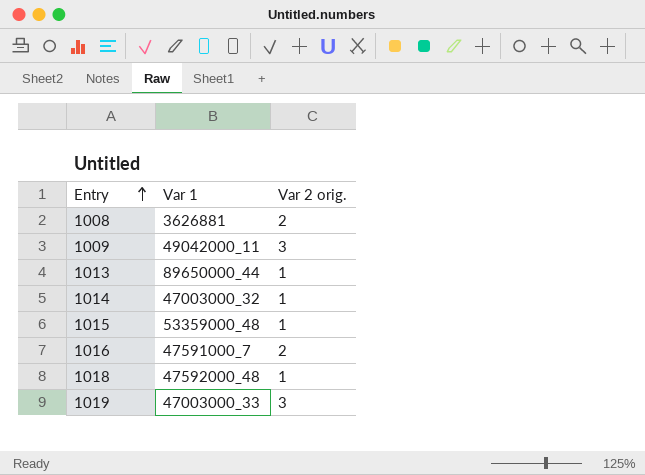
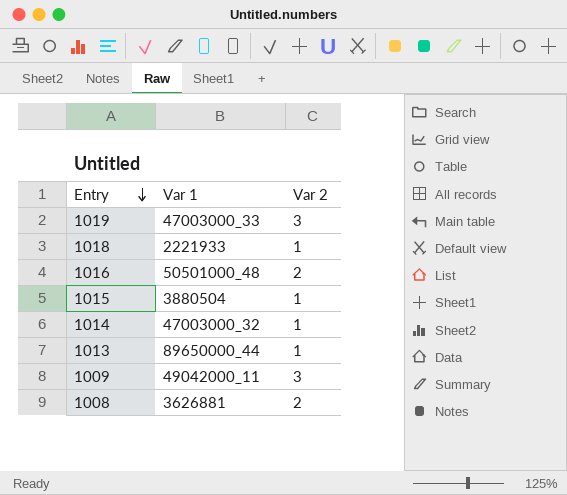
row order: Entry ascending -> Entry descending
column name: Var 2 orig. -> Var 2
1018 | Var 1: 47592000_48 -> 2221933
1016 | Var 1: 47591000_7 -> 50501000_48
1015 | Var 1: 53359000_48 -> 3880504

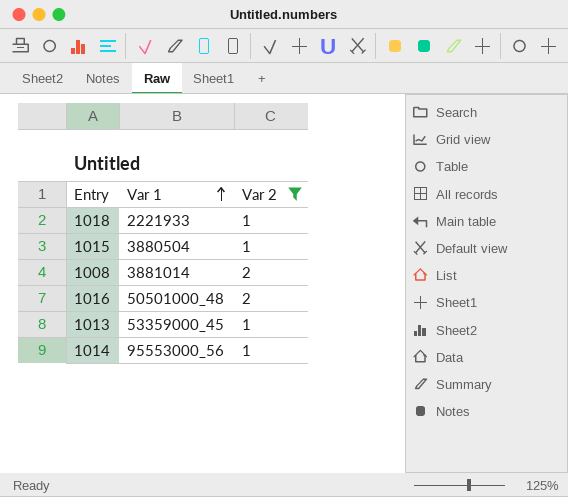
filter: none -> Var 2 != 3
row order: Entry descending -> Var 1 ascending
1008 | Var 1: 3626881 -> 3881014
1013 | Var 1: 89650000_44 -> 53359000_45
1014 | Var 1: 47003000_32 -> 95553000_56

